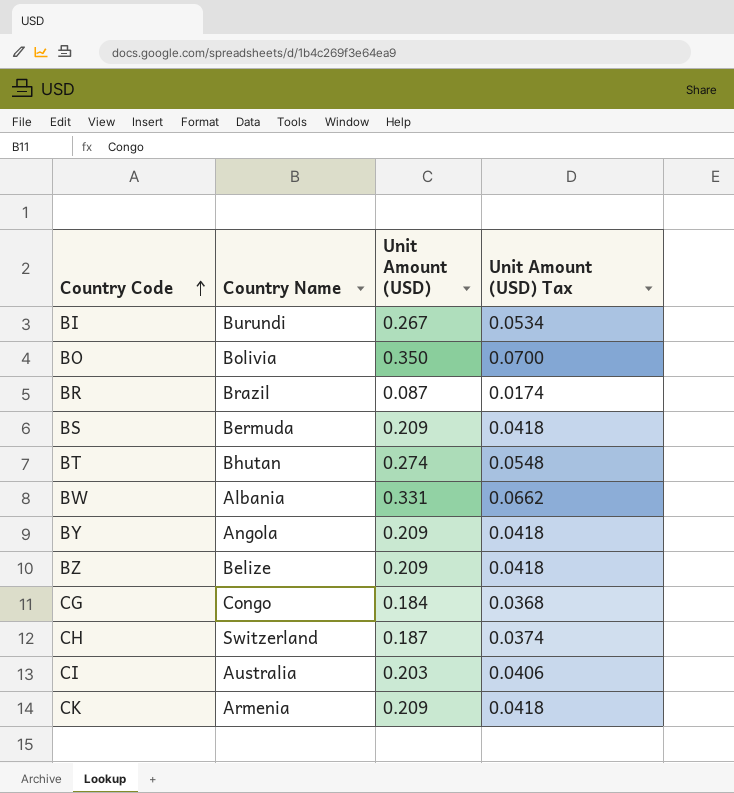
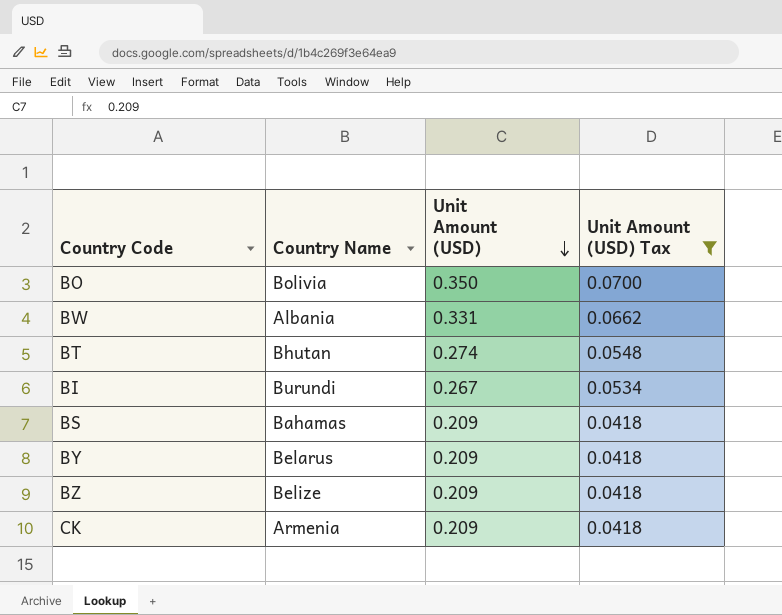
filter: none -> Unit Amount (USD) Tax >= 0.0418
row order: Country Code ascending -> Unit Amount (USD) descending
BS | Country Name: Bermuda -> Bahamas
BY | Country Name: Angola -> Belarus

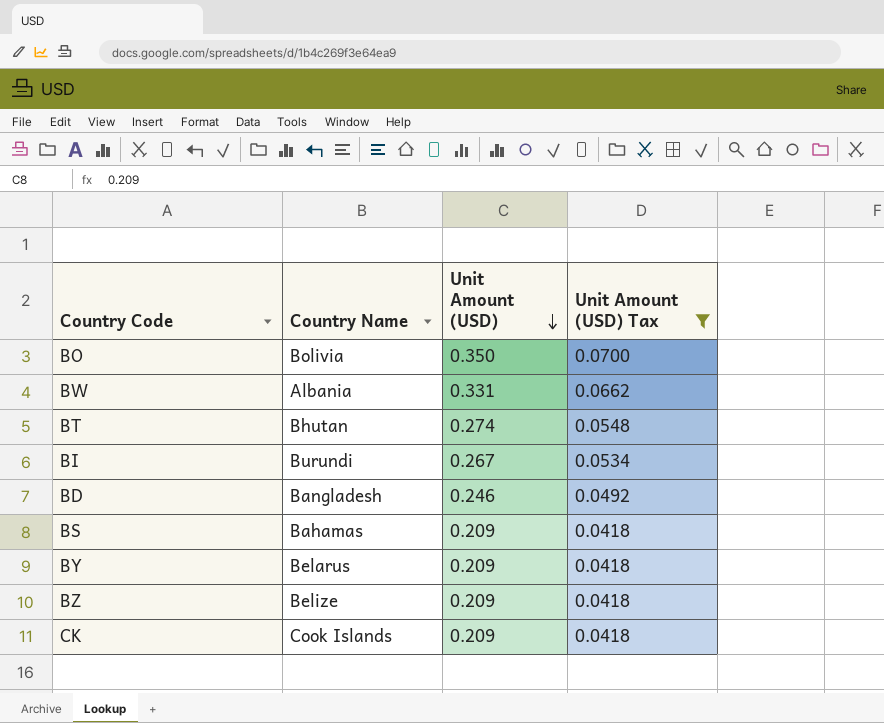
row BD: none -> Bangladesh | 0.246 | 0.0492
CK | Country Name: Armenia -> Cook Islands

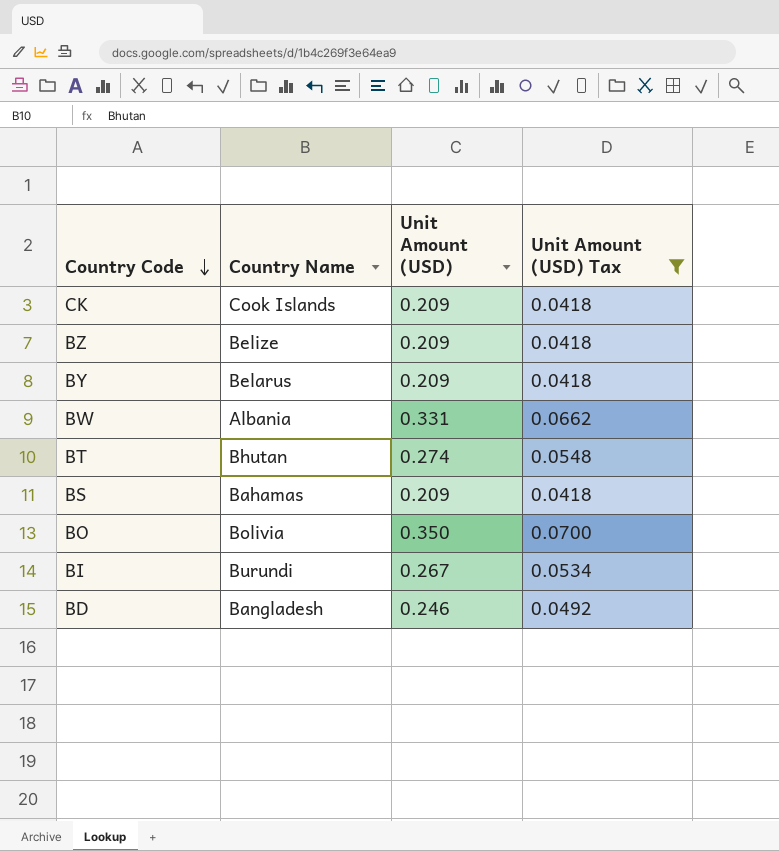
row order: Unit Amount (USD) descending -> Country Code descending

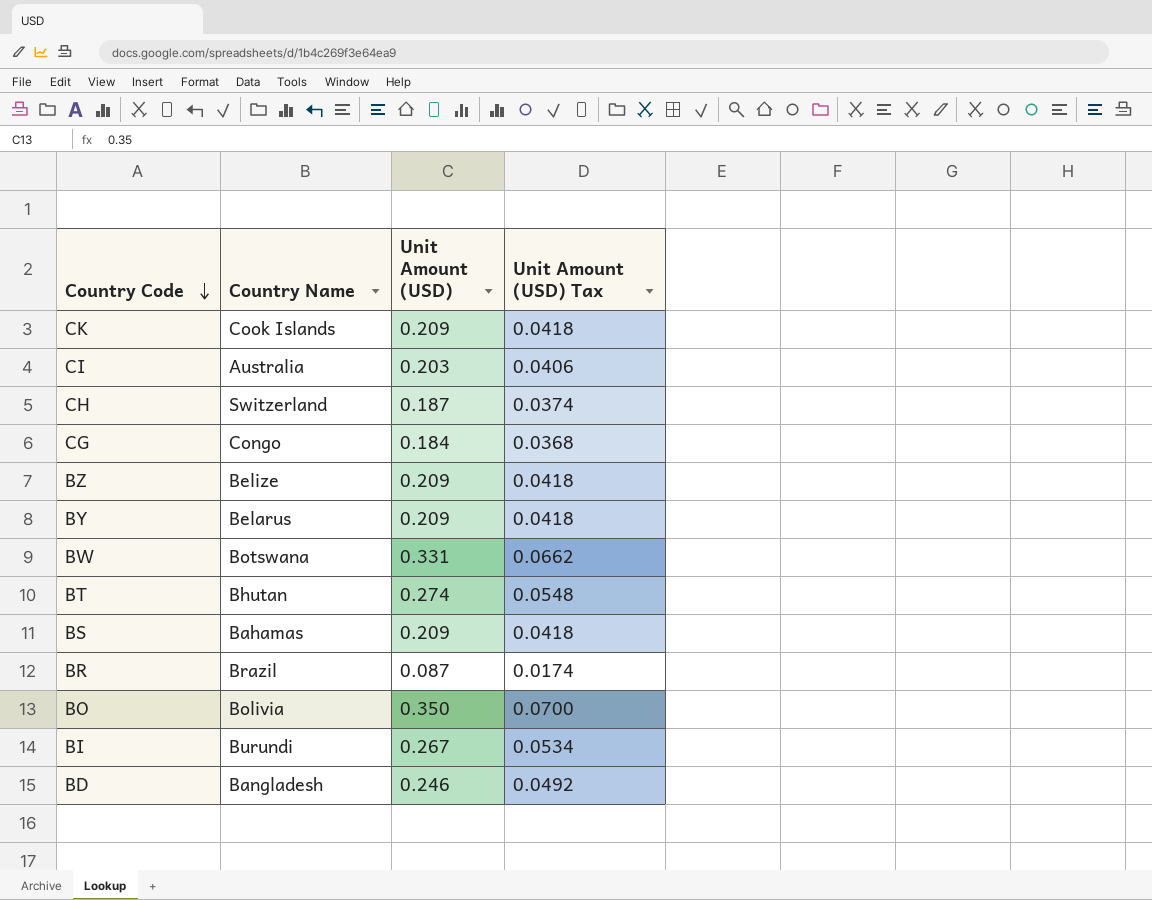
filter: Unit Amount (USD) Tax >= 0.0418 -> none
BW | Country Name: Albania -> Botswana

